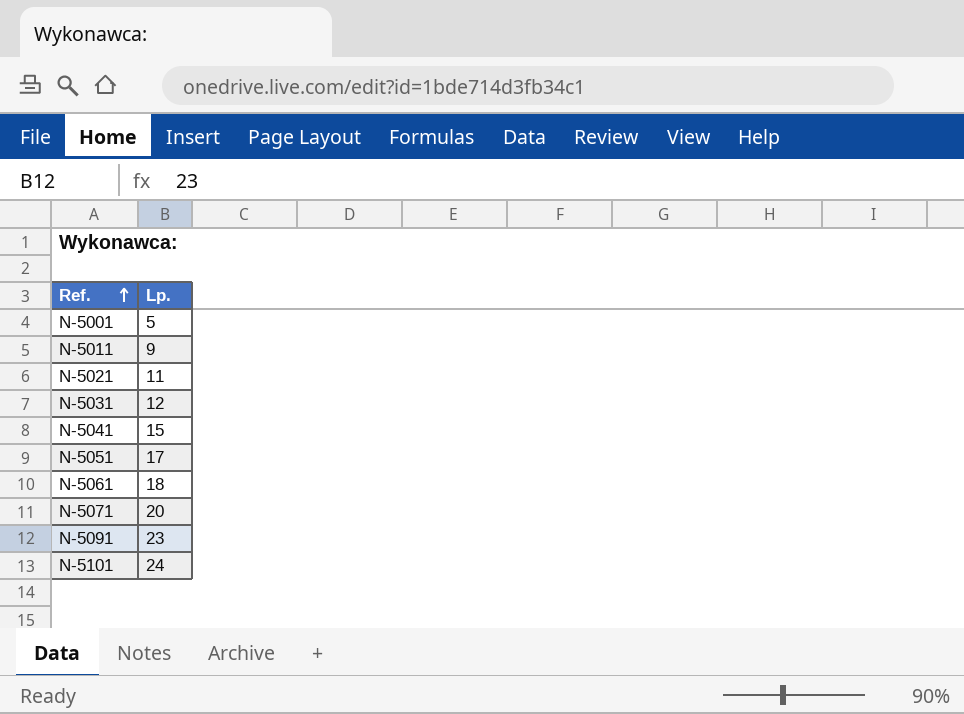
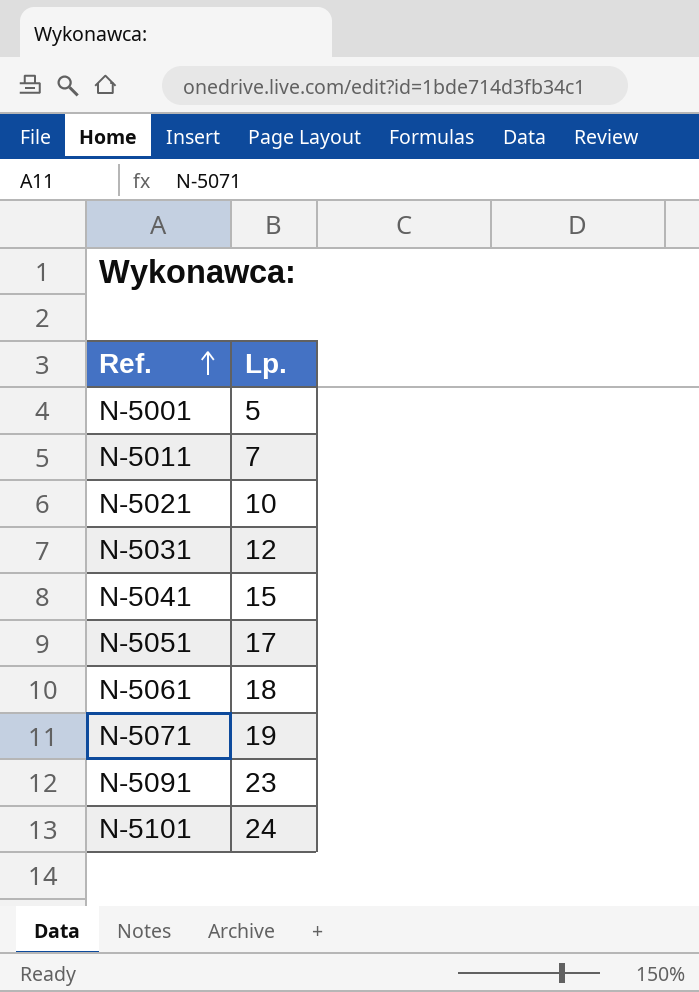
N-5011 | Lp.: 9 -> 7
N-5021 | Lp.: 11 -> 10
N-5071 | Lp.: 20 -> 19

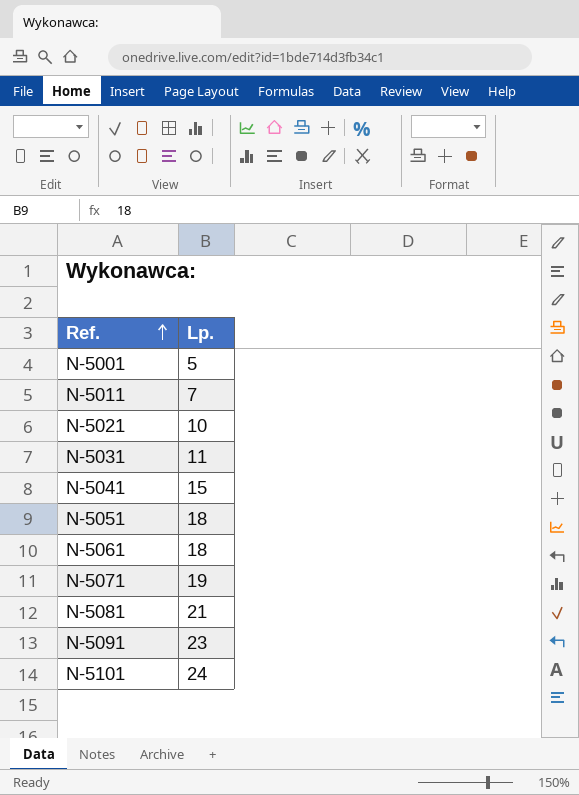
N-5031 | Lp.: 12 -> 11
N-5051 | Lp.: 17 -> 18
row N-5081: none -> 21

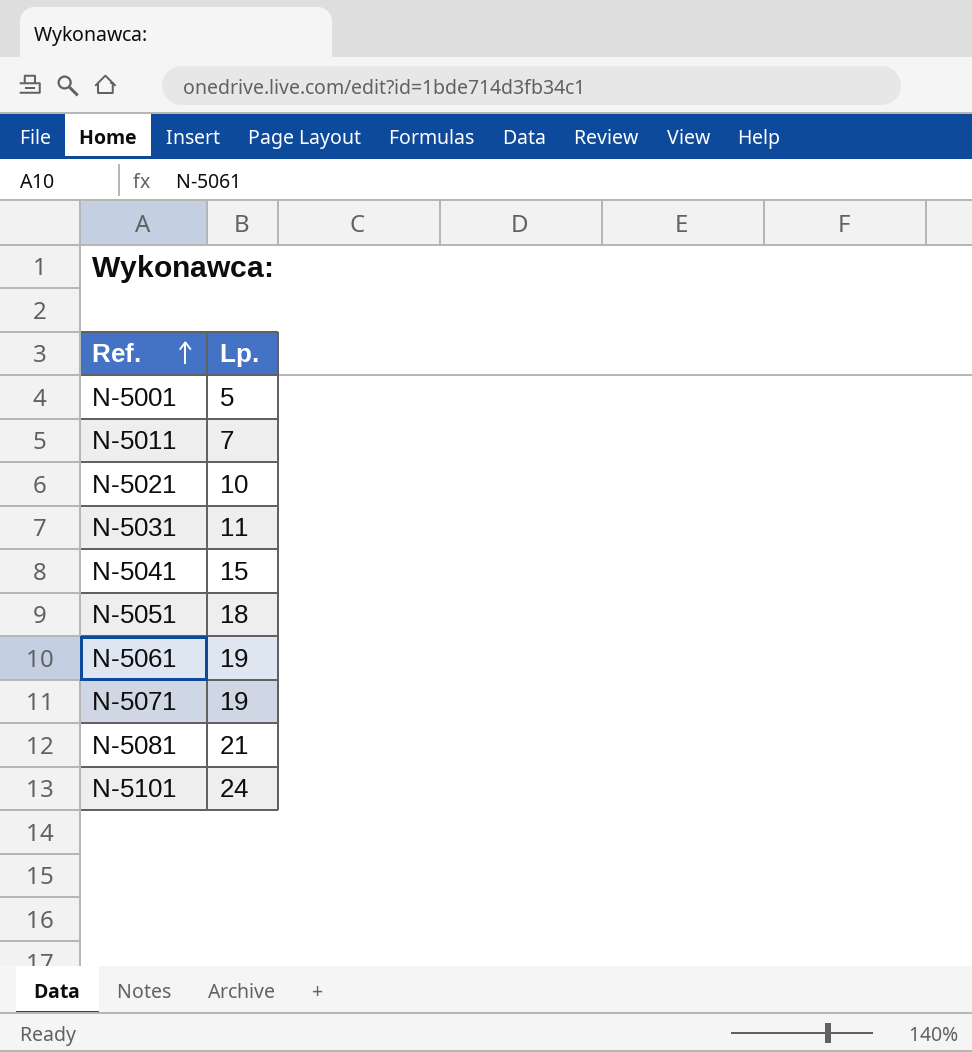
row N-5091: 23 -> none
N-5061 | Lp.: 18 -> 19

